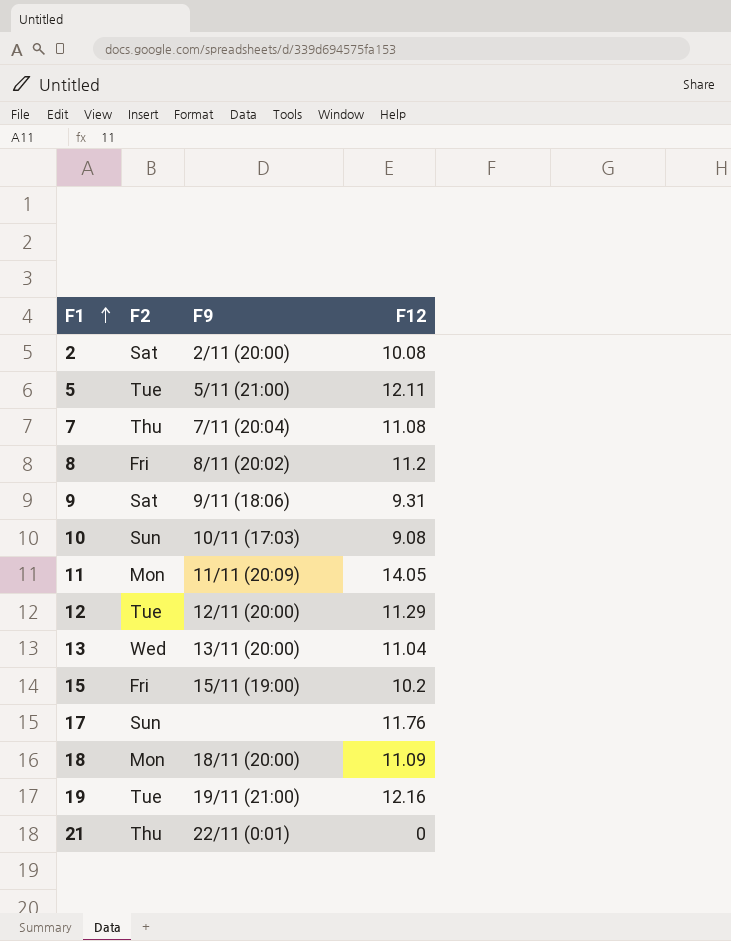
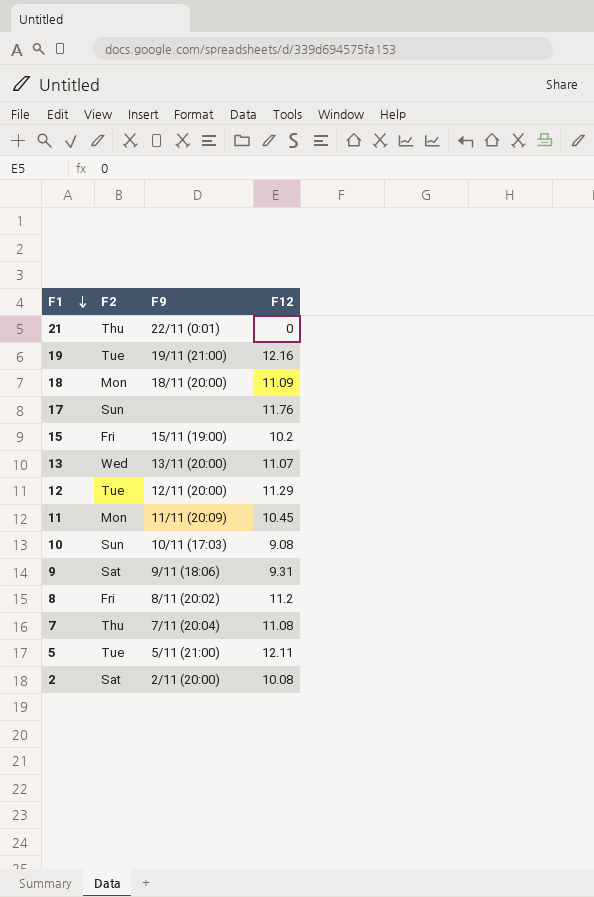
row order: F1 ascending -> F1 descending
13 | F12: 11.04 -> 11.07
11 | F12: 14.05 -> 10.45

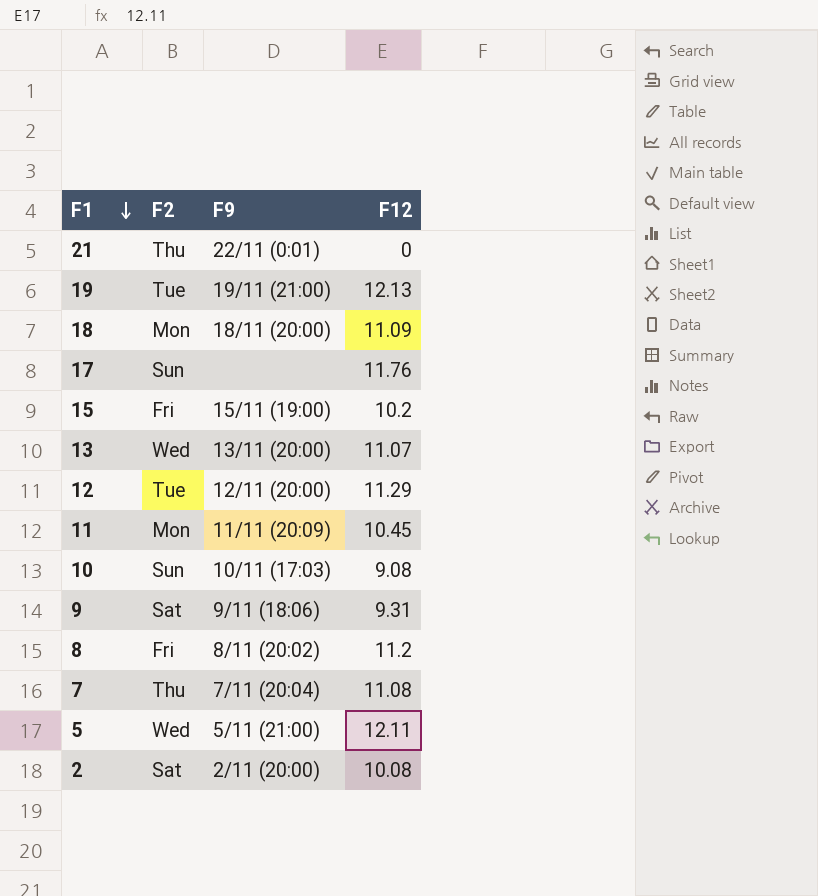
19 | F12: 12.16 -> 12.13
5 | F2: Tue -> Wed

